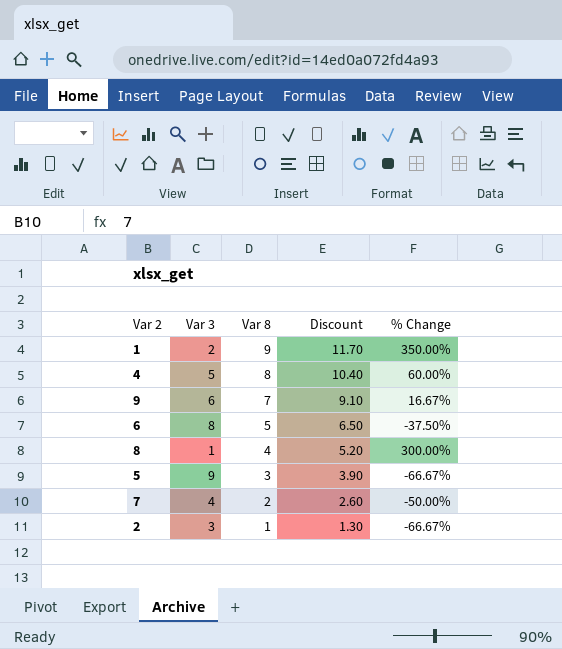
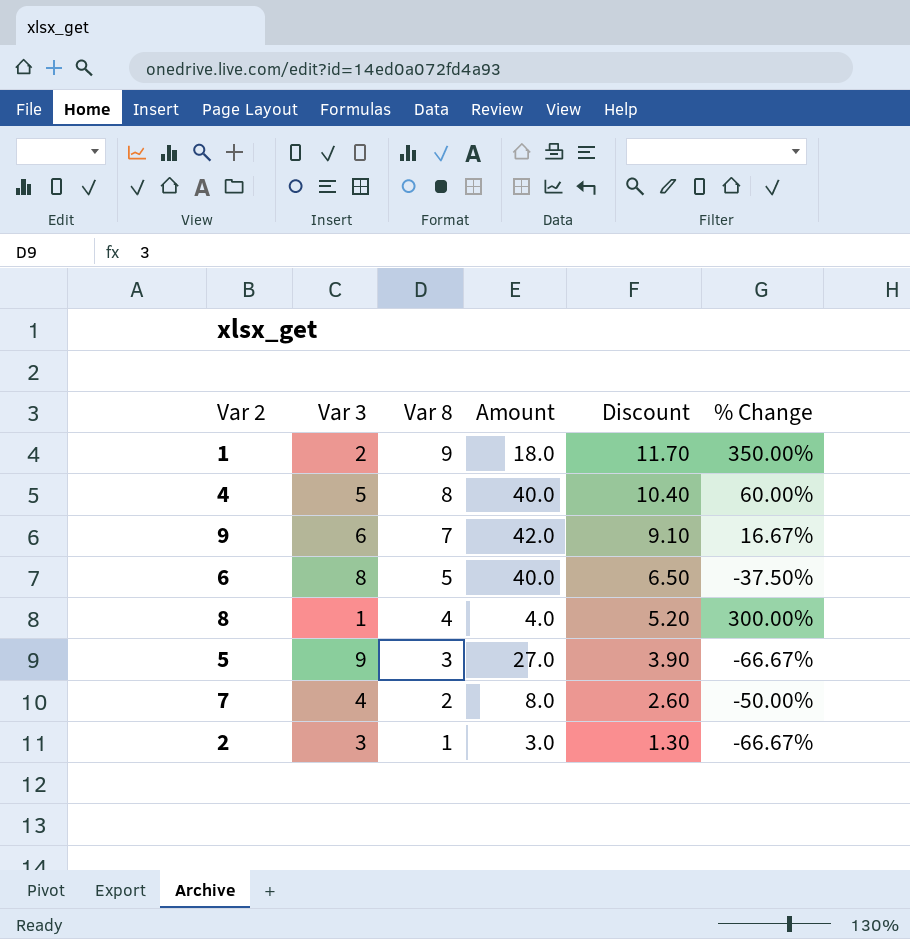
column Amount | formula: none -> [Var 3] * [Var 8]

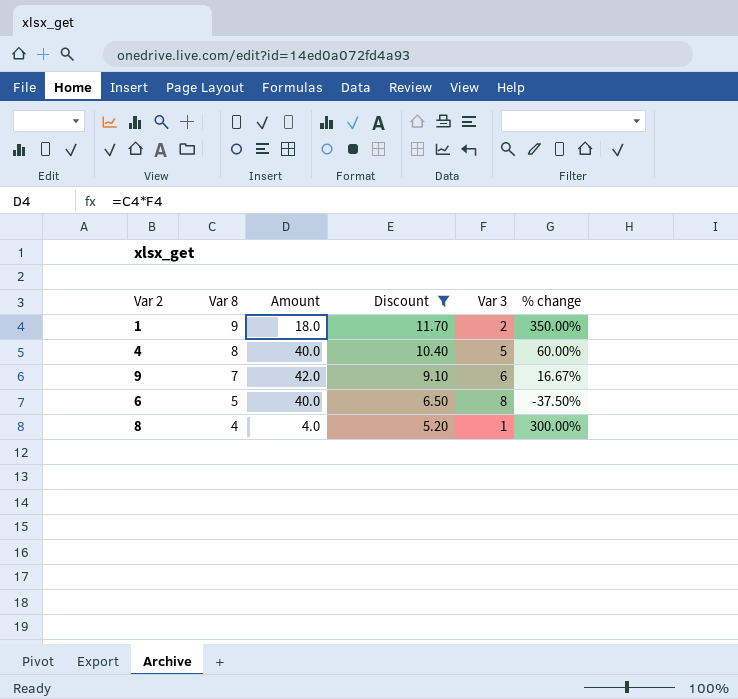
filter: none -> Discount >= 5.20
column Var 3 | position: 2 -> 5
column name: % Change -> % change

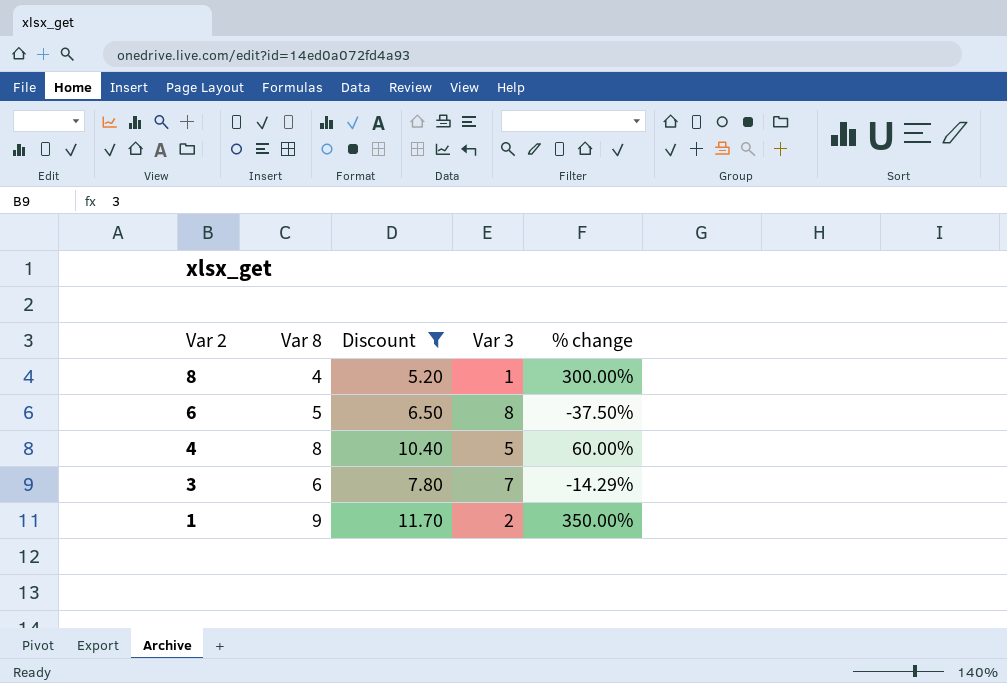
row order: Var 8 descending -> Var 2 descending
column Amount | formula: [Var 8] * [Var 3] -> none
row 9: 7 | 42.0 | 9.10 | 6 | 16.67% -> none
row 3: none -> 6 | 7.80 | 7 | -14.29%

